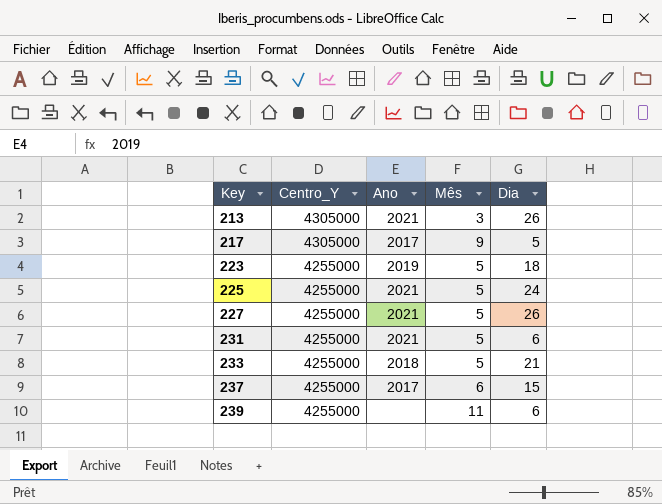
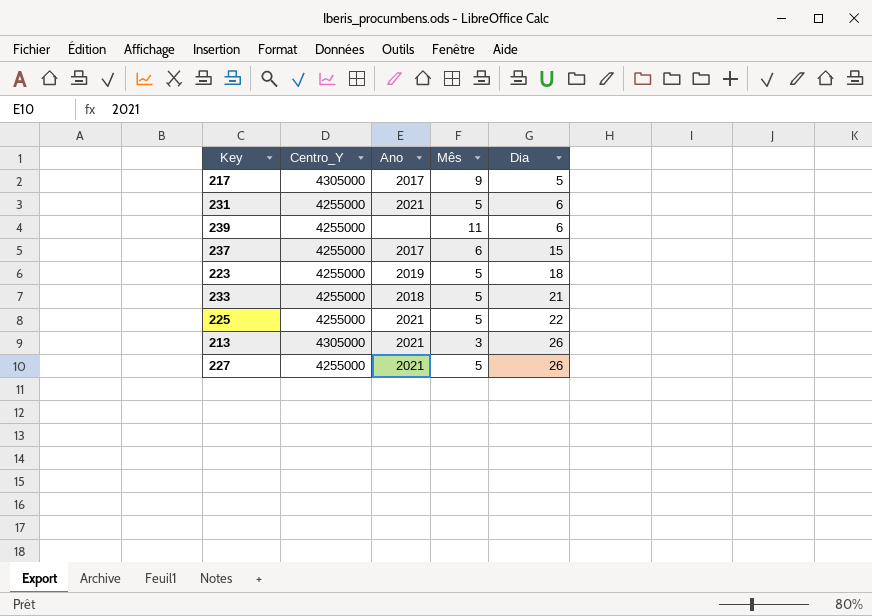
row order: Key ascending -> Dia ascending
225 | Dia: 24 -> 22

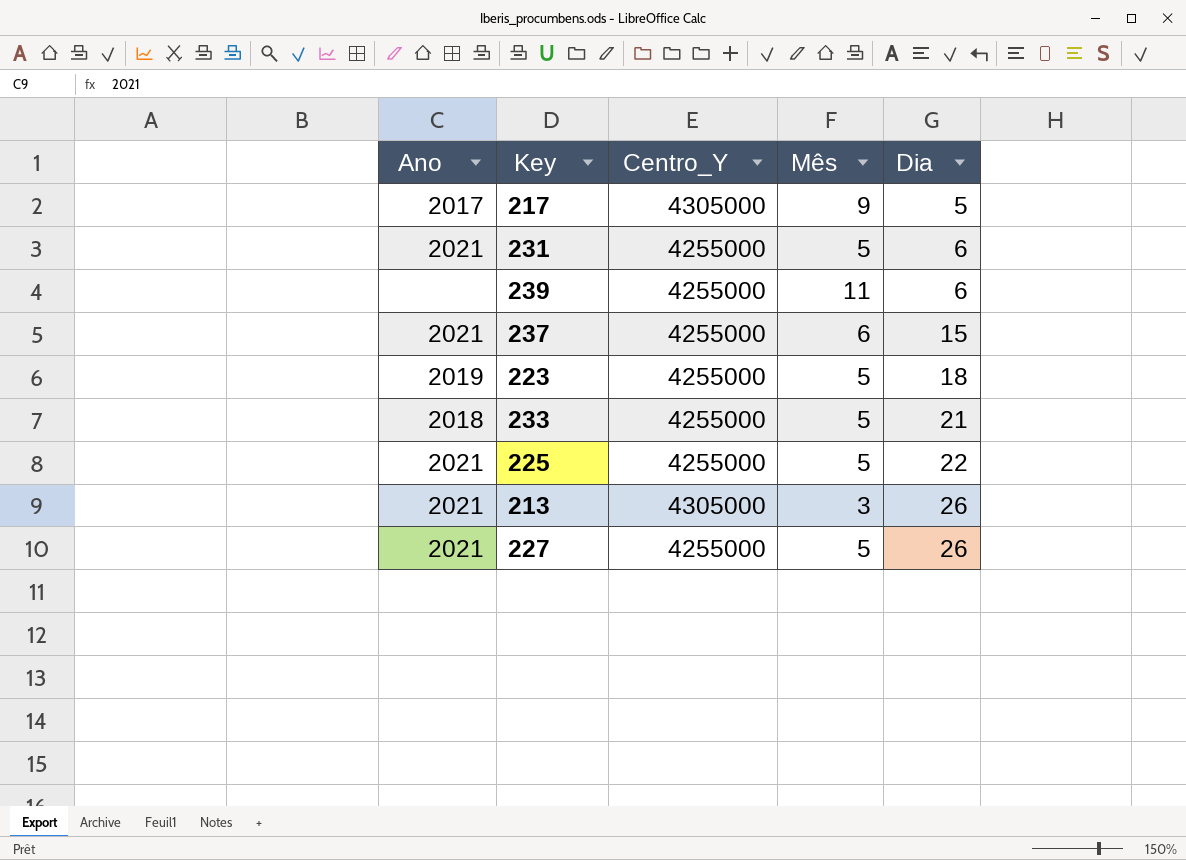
column Ano | position: 3 -> 1
237 | Ano: 2017 -> 2021

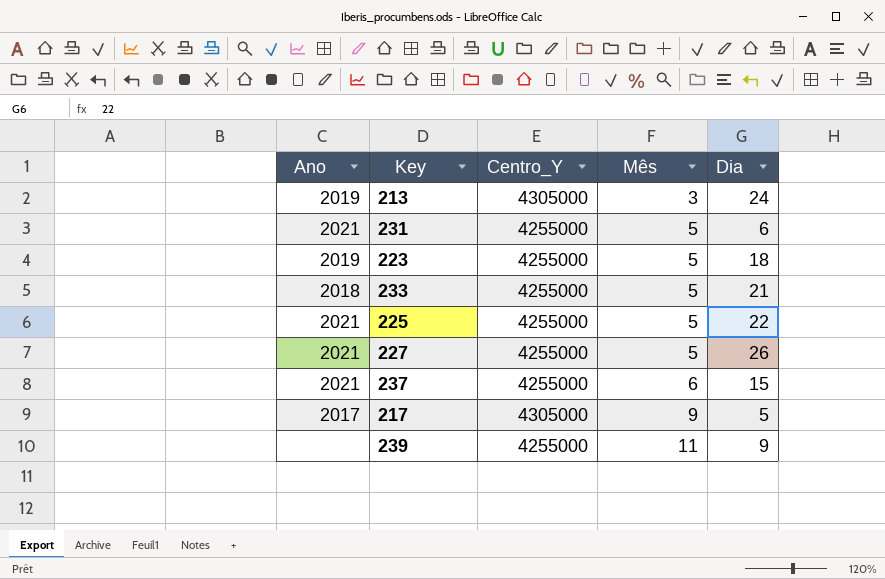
row order: Dia ascending -> Mês ascending
213 | Ano: 2021 -> 2019
213 | Dia: 26 -> 24
239 | Dia: 6 -> 9

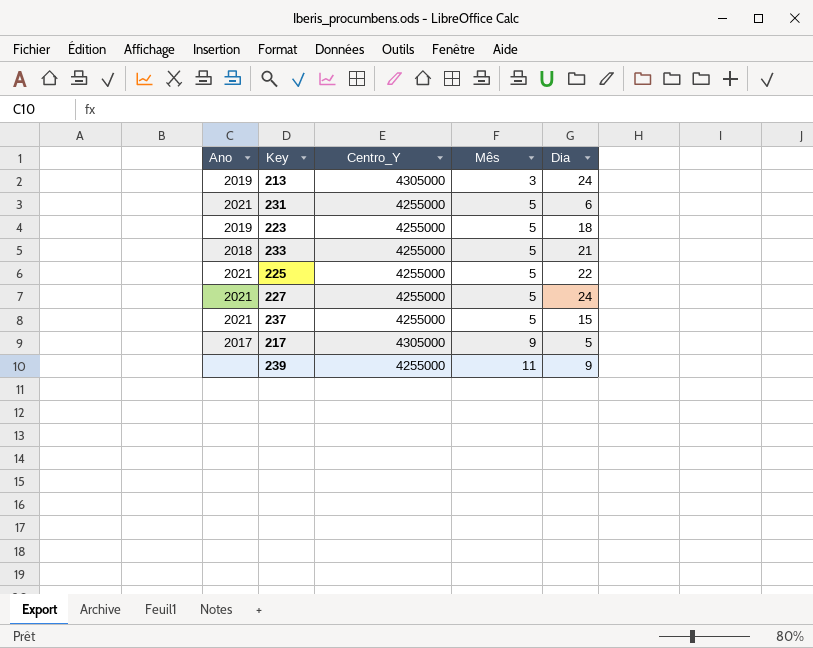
227 | Dia: 26 -> 24
237 | Mês: 6 -> 5

